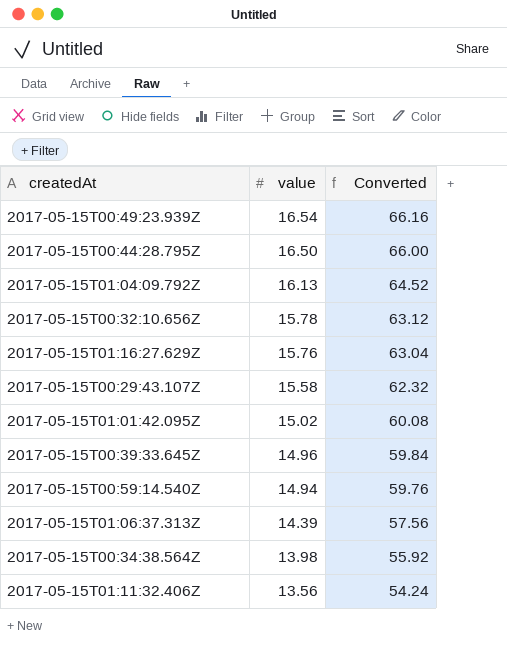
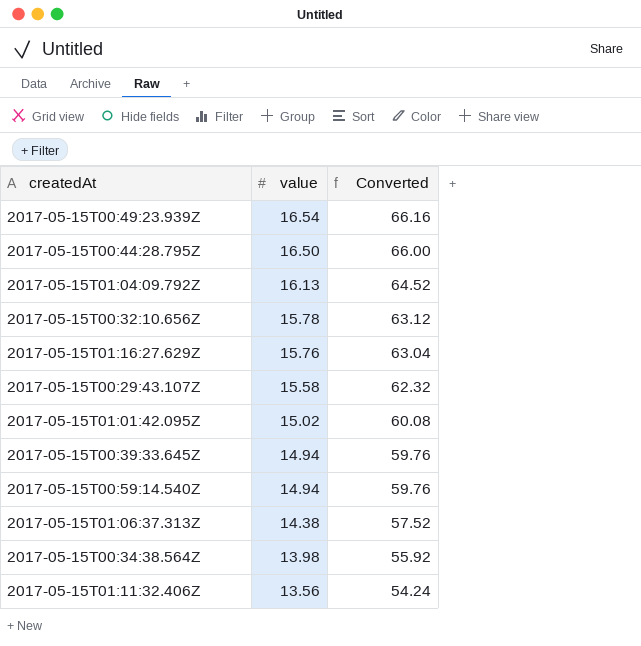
2017-05-15T00:39:33.645Z | value: 14.96 -> 14.94
2017-05-15T00:39:33.645Z | Converted: 59.84 -> 59.76
2017-05-15T01:06:37.313Z | value: 14.39 -> 14.38
2017-05-15T01:06:37.313Z | Converted: 57.56 -> 57.52

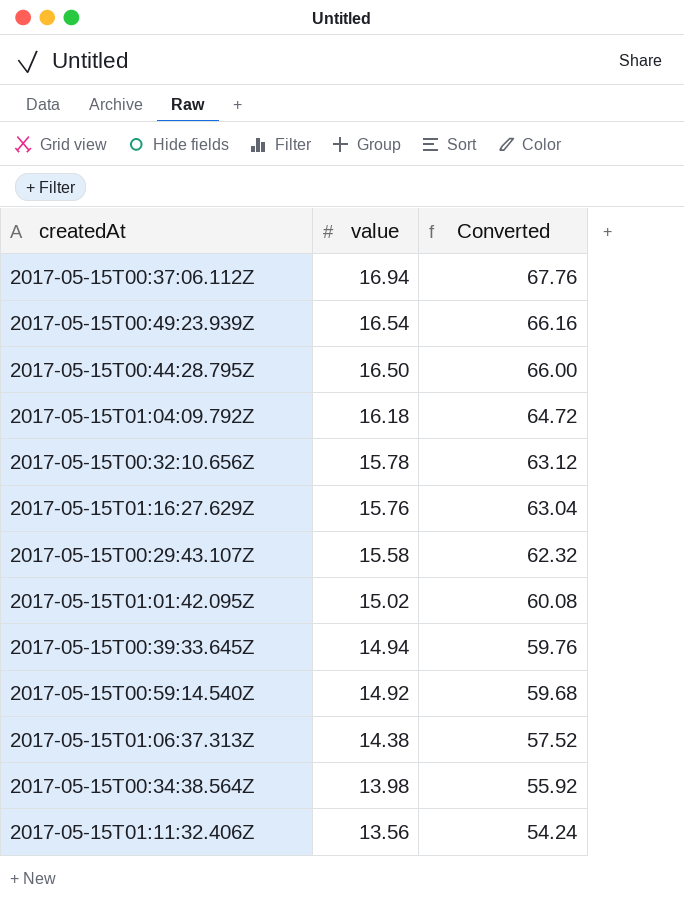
row 2017-05-15T00:37:06.112Z: none -> 16.94 | 67.76
2017-05-15T01:04:09.792Z | value: 16.13 -> 16.18
2017-05-15T01:04:09.792Z | Converted: 64.52 -> 64.72
2017-05-15T00:59:14.540Z | value: 14.94 -> 14.92
2017-05-15T00:59:14.540Z | Converted: 59.76 -> 59.68

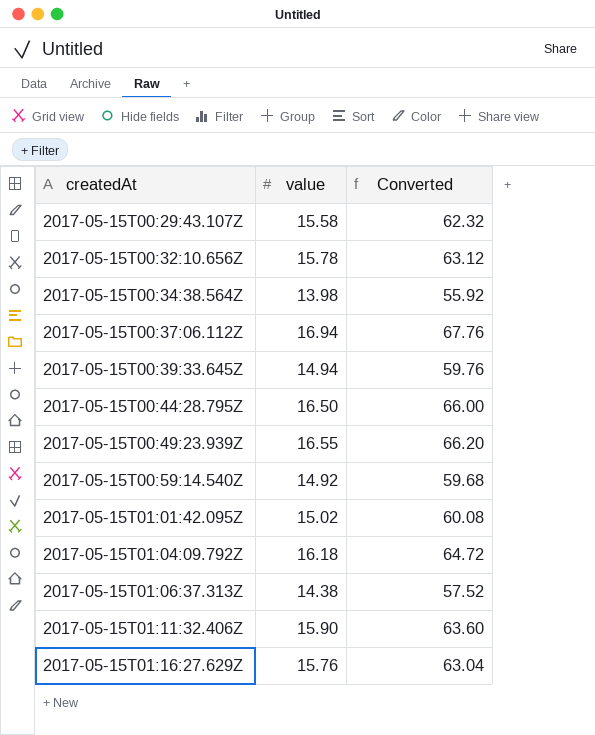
row order: value descending -> createdAt ascending
2017-05-15T00:49:23.939Z | value: 16.54 -> 16.55
2017-05-15T00:49:23.939Z | Converted: 66.16 -> 66.20
2017-05-15T01:11:32.406Z | value: 13.56 -> 15.90
2017-05-15T01:11:32.406Z | Converted: 54.24 -> 63.60

